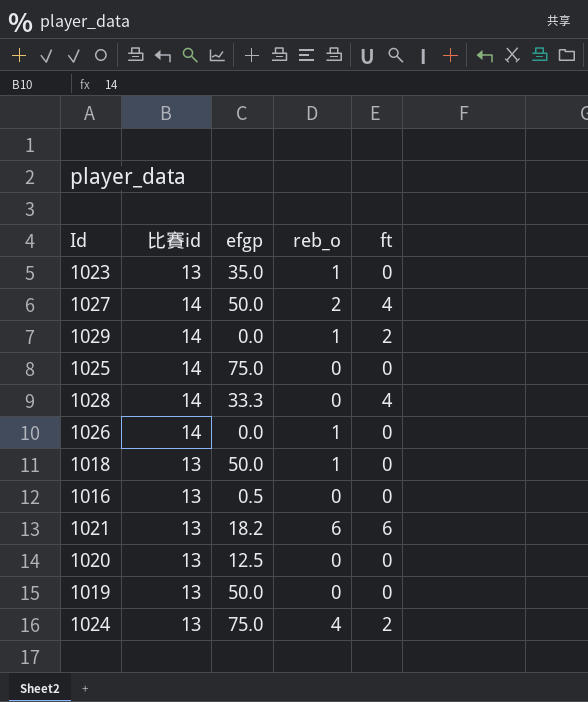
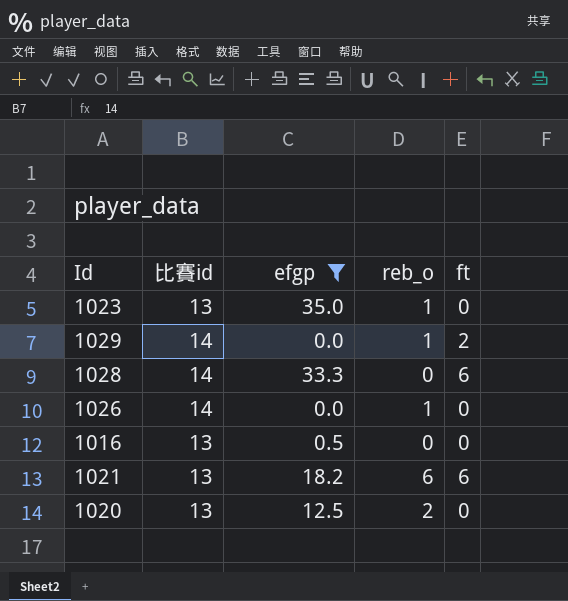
filter: none -> efgp <= 35.0
1028 | ft: 4 -> 6
1020 | reb_o: 0 -> 2

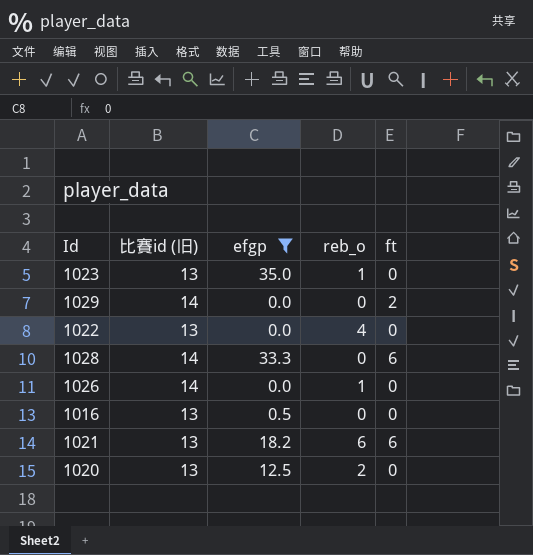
column name: 比賽id -> 比賽id (旧)
1029 | reb_o: 1 -> 0
row 1022: none -> 13 | 0.0 | 4 | 0

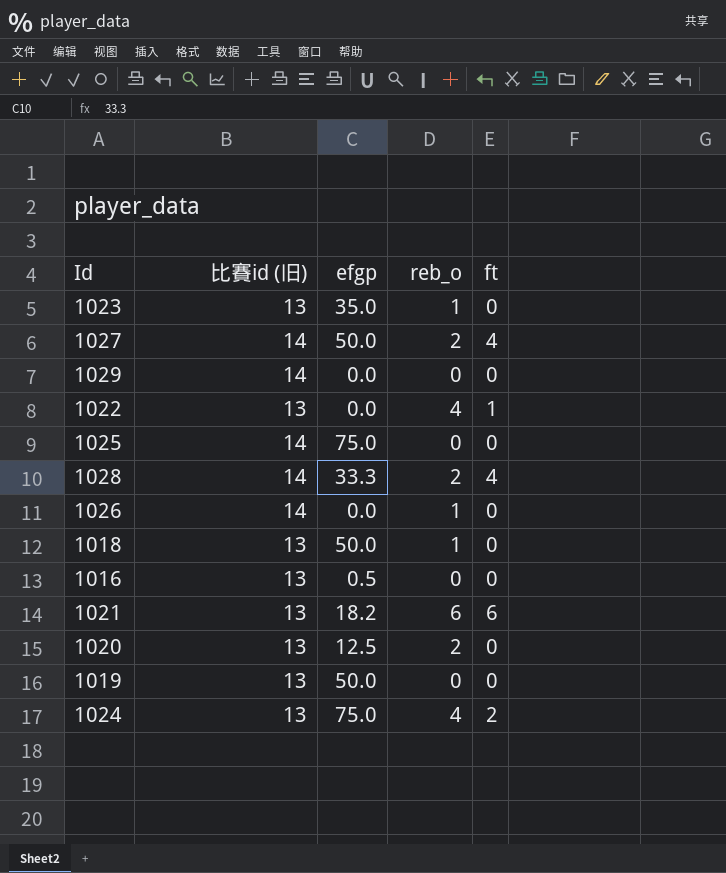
filter: efgp <= 35.0 -> none
1029 | ft: 2 -> 0
1022 | ft: 0 -> 1
1028 | reb_o: 0 -> 2
1028 | ft: 6 -> 4

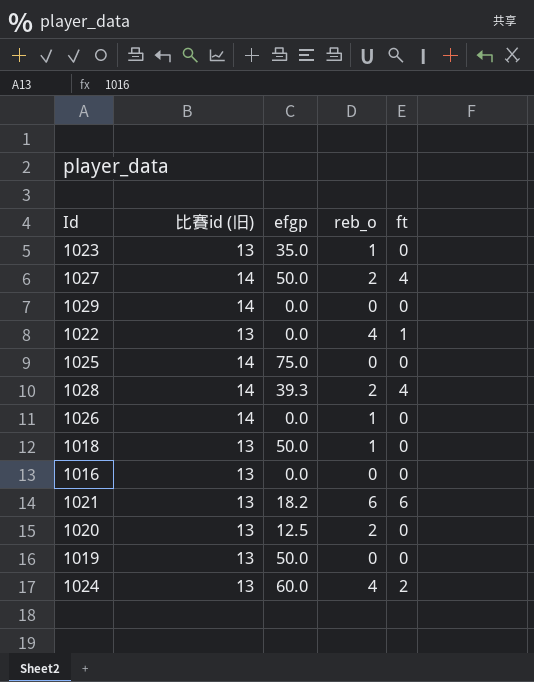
1028 | efgp: 33.3 -> 39.3
1016 | efgp: 0.5 -> 0.0
1024 | efgp: 75.0 -> 60.0

